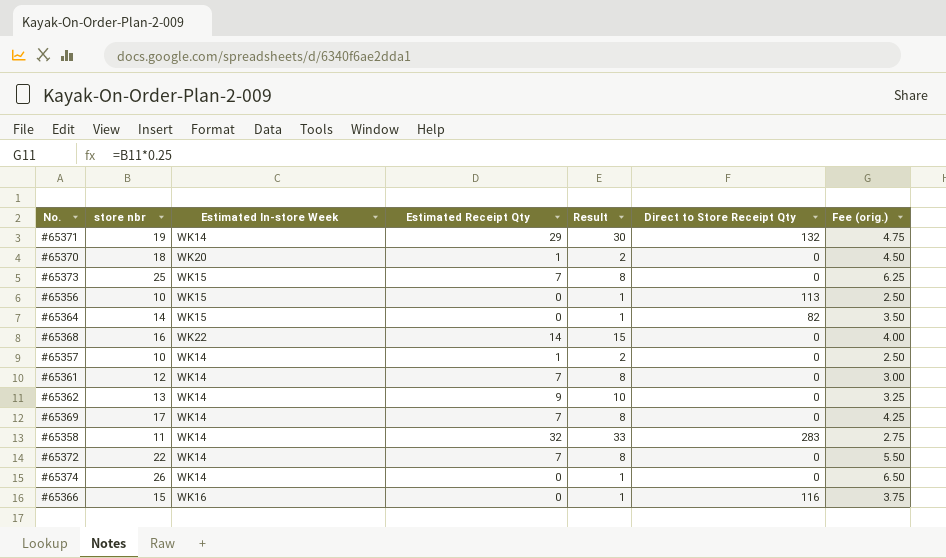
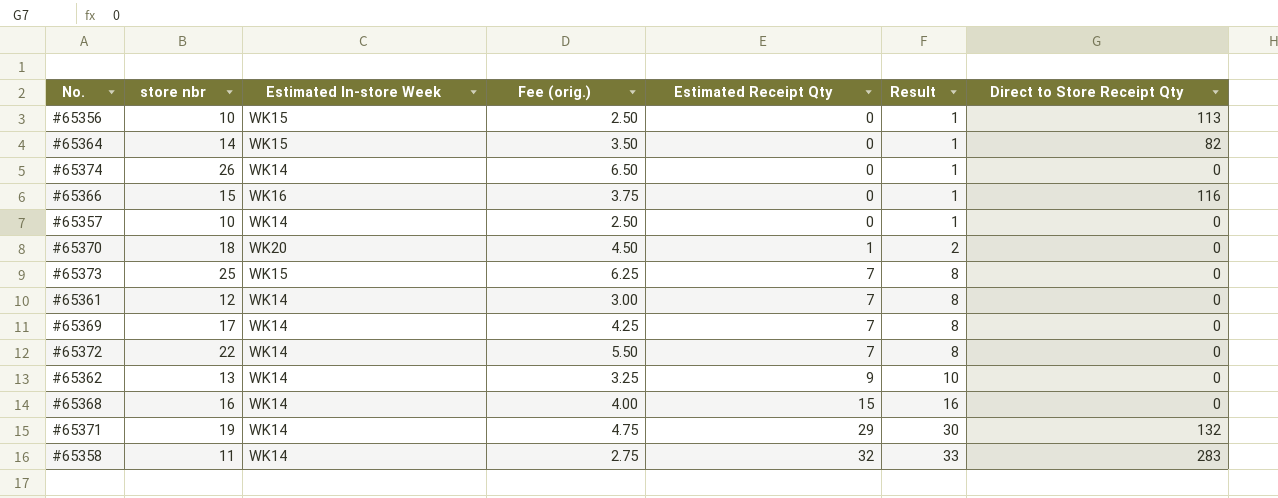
row order: none -> Estimated Receipt Qty ascending
column Fee (orig.) | position: 7 -> 4
#65357 | Estimated Receipt Qty: 1 -> 0
#65357 | Result: 2 -> 1
#65368 | Estimated In-store Week: WK22 -> WK14
#65368 | Estimated Receipt Qty: 14 -> 15
#65368 | Result: 15 -> 16

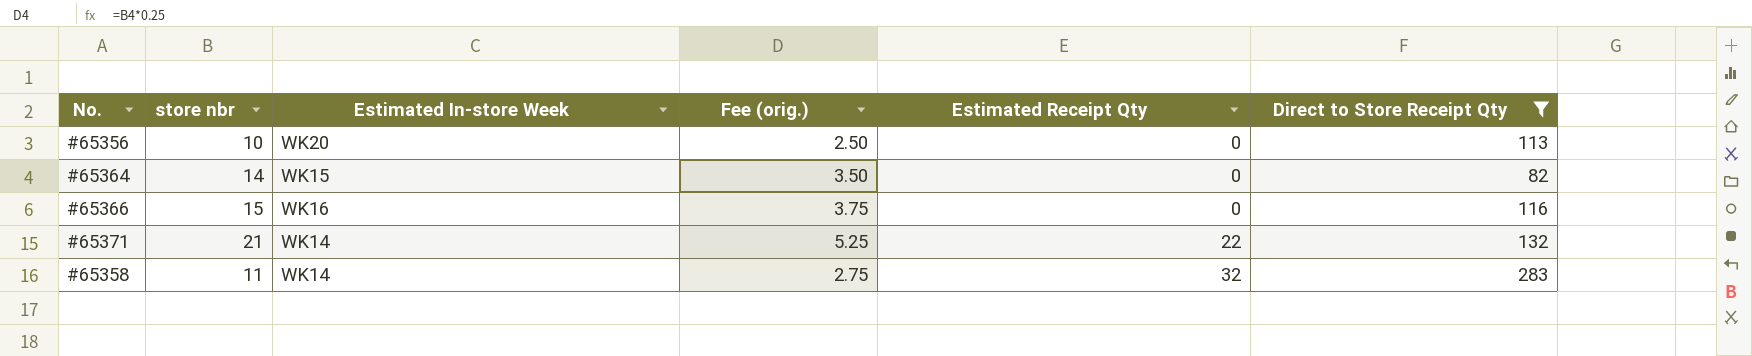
filter: none -> Direct to Store Receipt Qty != 0
column Result | formula: [Estimated Receipt Qty] + 1 -> none
#65356 | Estimated In-store Week: WK15 -> WK20
#65371 | store nbr: 19 -> 21
#65371 | Fee (orig.): 4.75 -> 5.25
#65371 | Estimated Receipt Qty: 29 -> 22

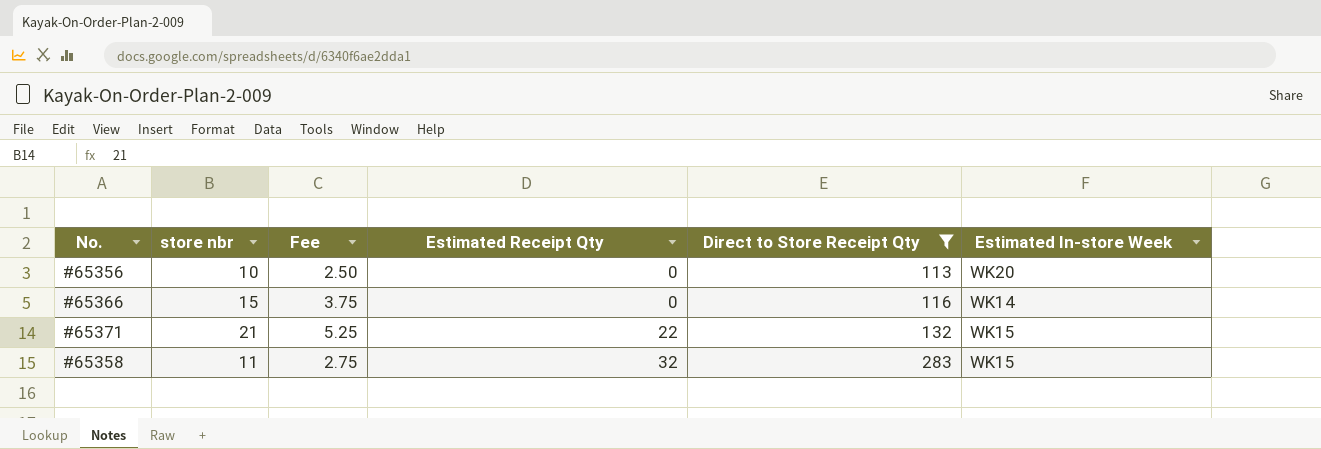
column name: Fee (orig.) -> Fee
column Estimated In-store Week | position: 3 -> 6
row #65364: 14 | WK15 | 3.50 | 0 | 82 -> none
#65366 | Estimated In-store Week: WK16 -> WK14
#65371 | Estimated In-store Week: WK14 -> WK15
#65358 | Estimated In-store Week: WK14 -> WK15

